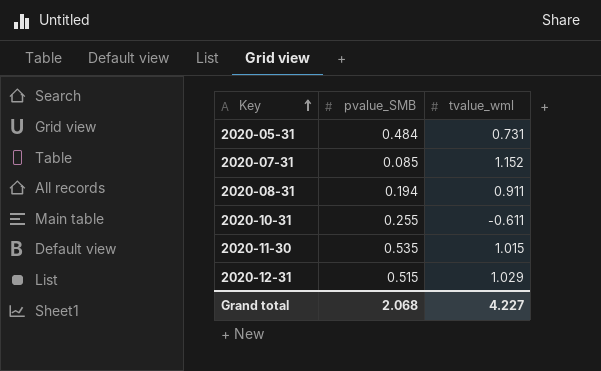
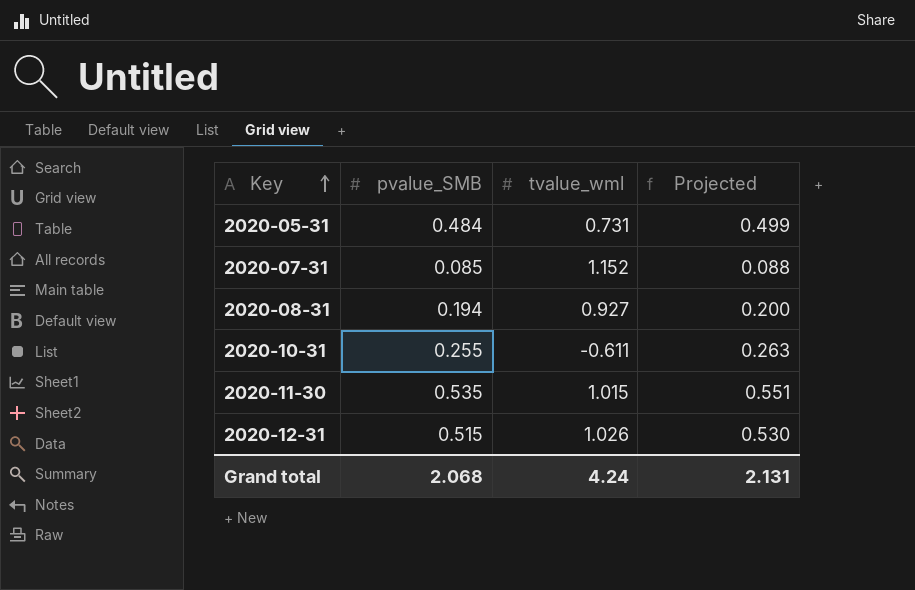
column Projected | formula: none -> [pvalue_SMB] * 1.03
2020-08-31 | tvalue_wml: 0.911 -> 0.927
2020-12-31 | tvalue_wml: 1.029 -> 1.026
Grand total | tvalue_wml: 4.227 -> 4.24

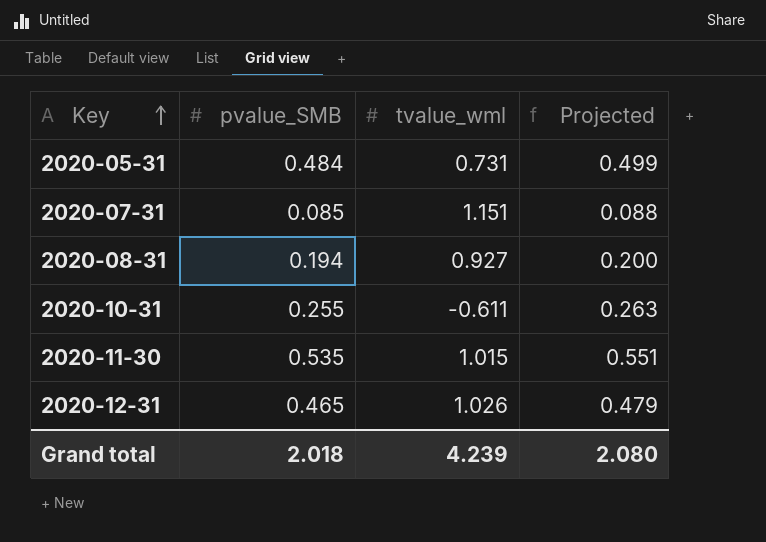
2020-07-31 | tvalue_wml: 1.152 -> 1.151
2020-12-31 | pvalue_SMB: 0.515 -> 0.465
2020-12-31 | Projected: 0.530 -> 0.479
Grand total | pvalue_SMB: 2.068 -> 2.018
Grand total | tvalue_wml: 4.24 -> 4.239
Grand total | Projected: 2.131 -> 2.080

